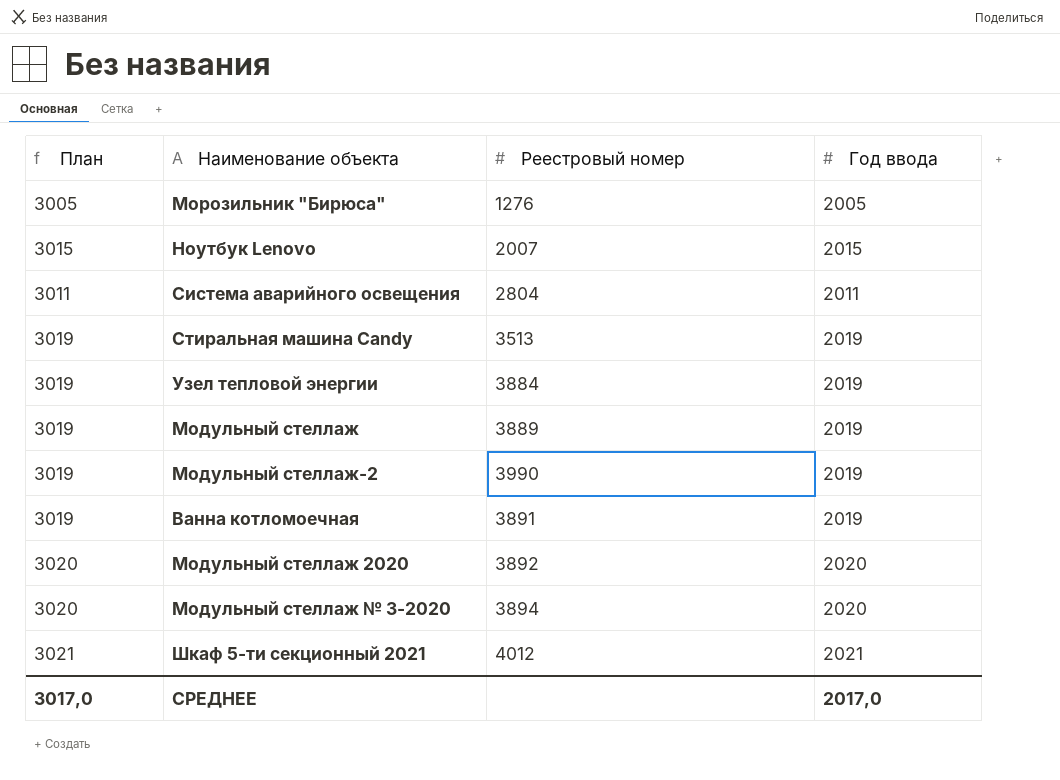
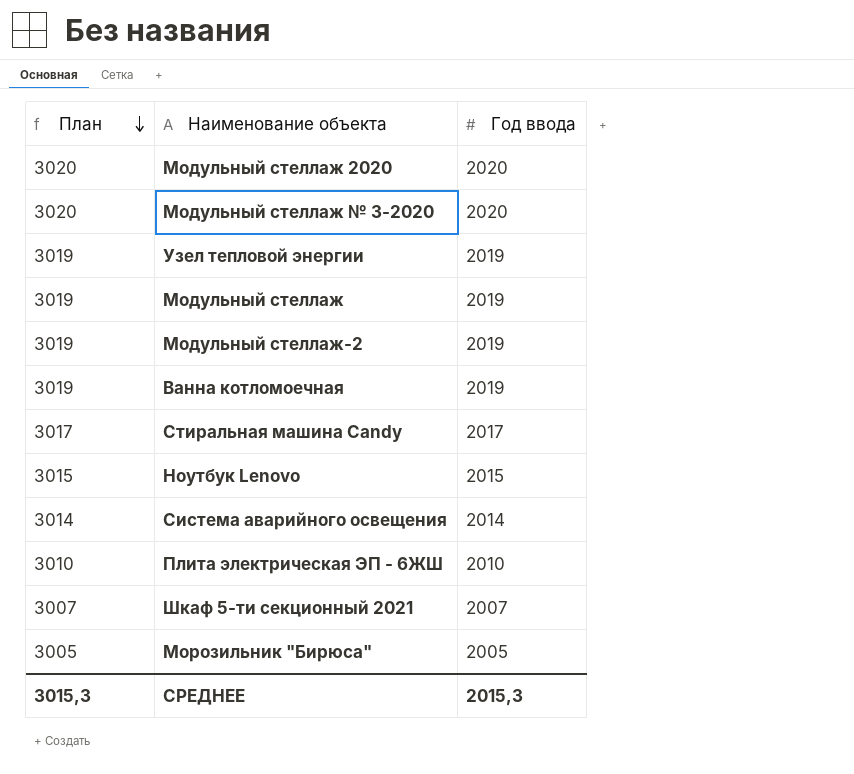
row order: none -> План descending
column Реестровый номер | position: 3 -> none
Стиральная машина Candy | План: 3019 -> 3017
Стиральная машина Candy | Год ввода: 2019 -> 2017
Система аварийного освещения | План: 3011 -> 3014
Система аварийного освещения | Год ввода: 2011 -> 2014
row Плита электрическая ЭП - 6ЖШ: none -> 3010 | 2010
Шкаф 5-ти секционный 2021 | План: 3021 -> 3007
Шкаф 5-ти секционный 2021 | Год ввода: 2021 -> 2007
СРЕДНЕЕ | План: 3017,0 -> 3015,3
СРЕДНЕЕ | Год ввода: 2017,0 -> 2015,3

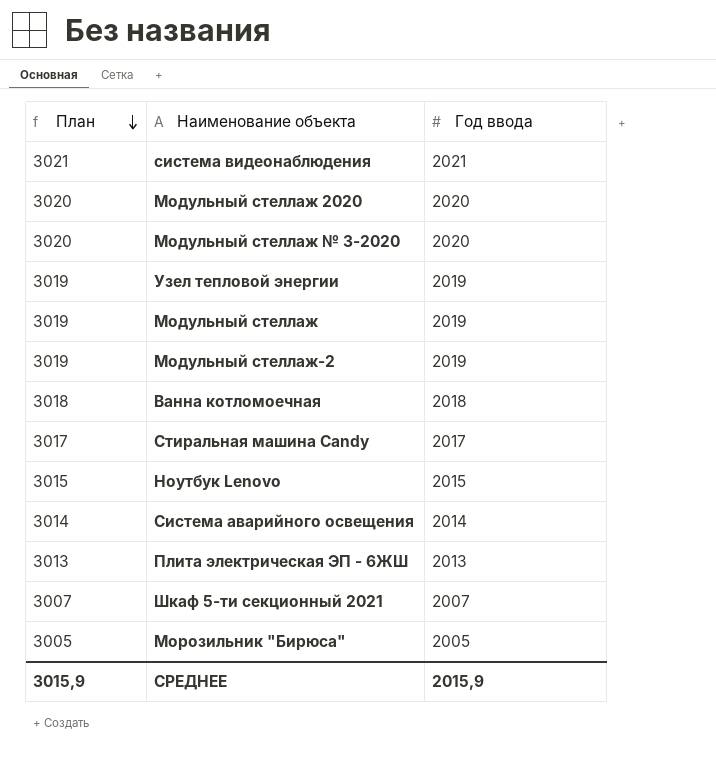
row система видеонаблюдения: none -> 3021 | 2021
Ванна котломоечная | План: 3019 -> 3018
Ванна котломоечная | Год ввода: 2019 -> 2018
Плита электрическая ЭП - 6ЖШ | План: 3010 -> 3013
Плита электрическая ЭП - 6ЖШ | Год ввода: 2010 -> 2013
СРЕДНЕЕ | План: 3015,3 -> 3015,9
СРЕДНЕЕ | Год ввода: 2015,3 -> 2015,9

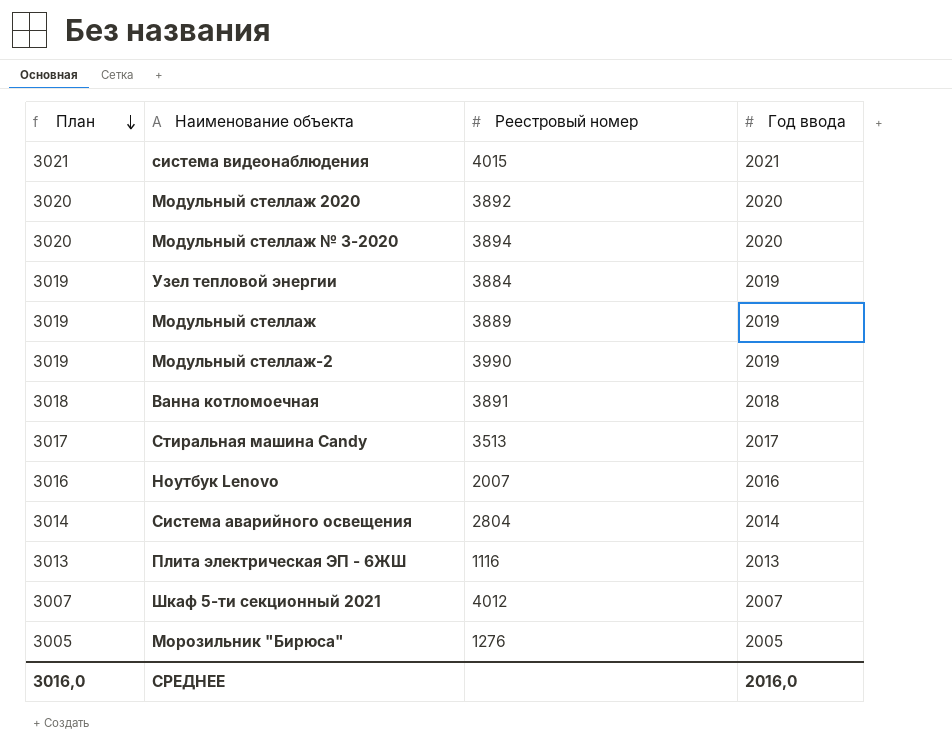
column Реестровый номер | position: none -> 3
Ноутбук Lenovo | План: 3015 -> 3016
Ноутбук Lenovo | Год ввода: 2015 -> 2016
СРЕДНЕЕ | План: 3015,9 -> 3016,0
СРЕДНЕЕ | Год ввода: 2015,9 -> 2016,0

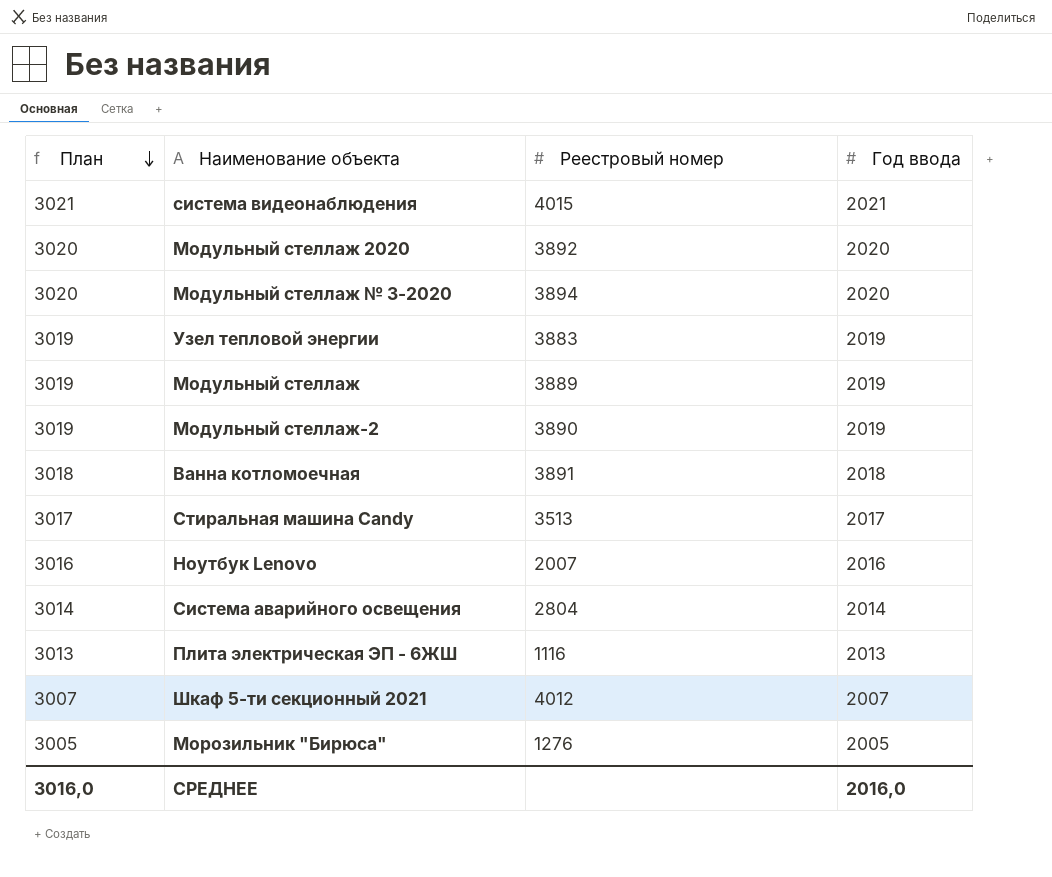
Узел тепловой энергии | Реестровый номер: 3884 -> 3883
Модульный стеллаж-2 | Реестровый номер: 3990 -> 3890

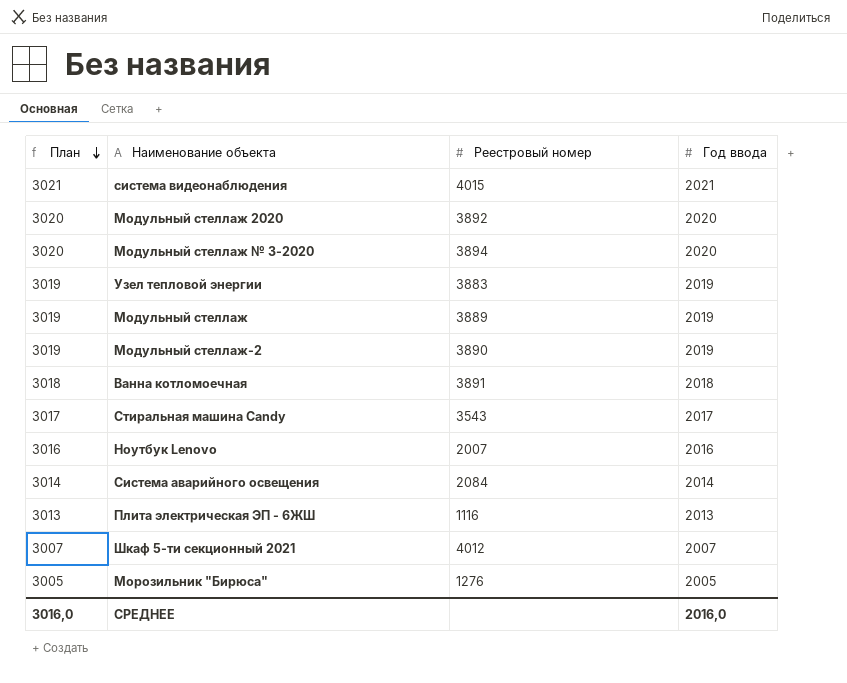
Стиральная машина Candy | Реестровый номер: 3513 -> 3543
Система аварийного освещения | Реестровый номер: 2804 -> 2084

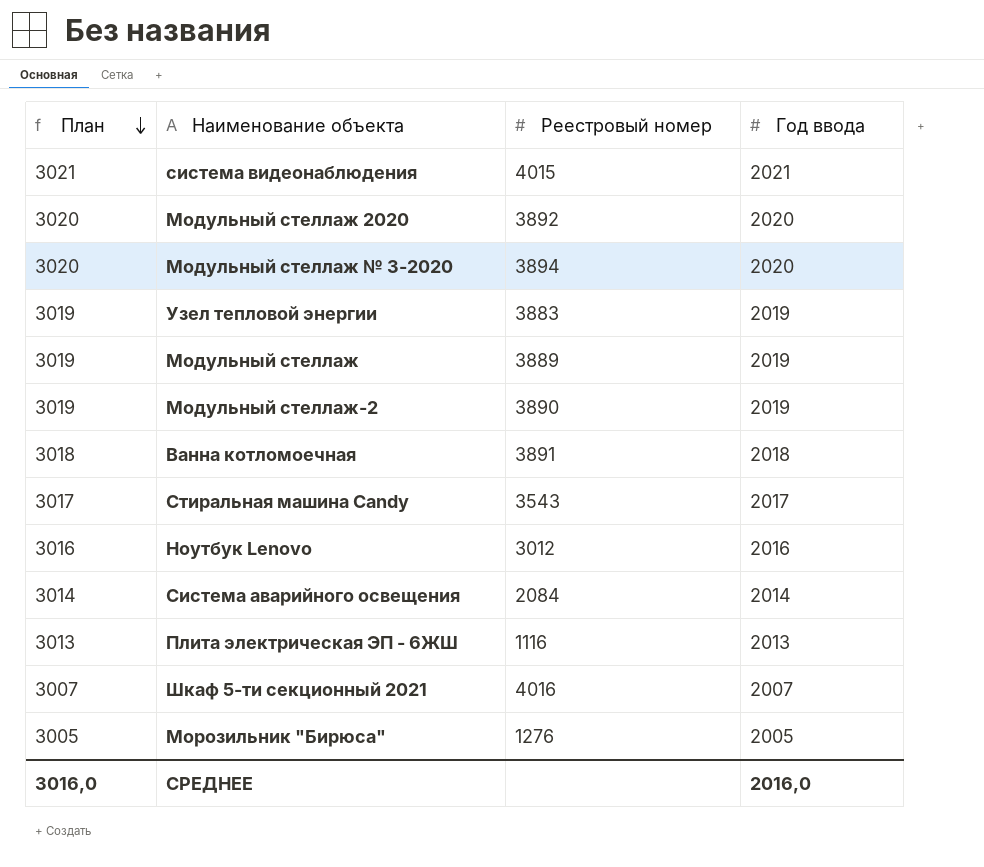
Ноутбук Lenovo | Реестровый номер: 2007 -> 3012
Шкаф 5-ти секционный 2021 | Реестровый номер: 4012 -> 4016

